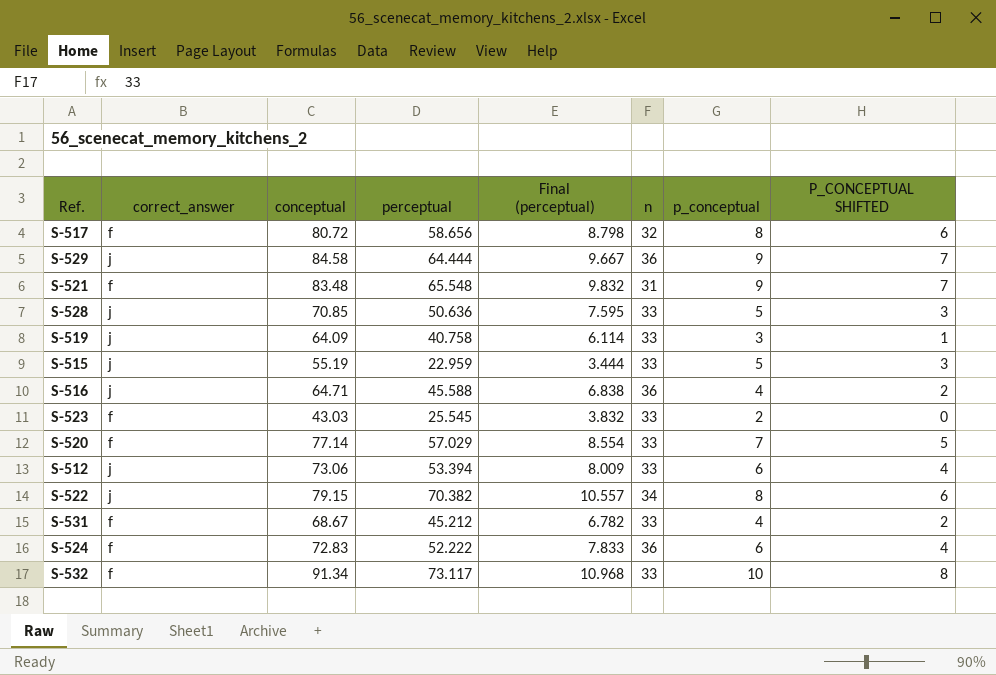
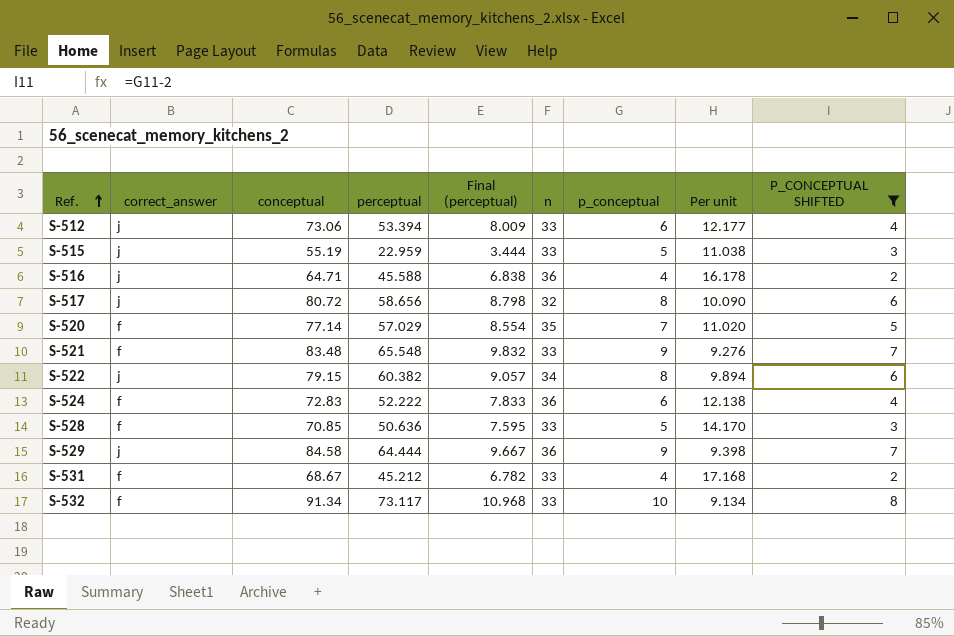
filter: none -> P_CONCEPTUAL SHIFTED >= 2
row order: none -> Ref. ascending
column Per unit | formula: none -> [conceptual] / [p_conceptual]
S-517 | correct_answer: f -> j
S-520 | n: 33 -> 35
S-521 | n: 31 -> 33
S-522 | perceptual: 70.382 -> 60.382
S-522 | Final (perceptual): 10.557 -> 9.057
S-528 | correct_answer: j -> f

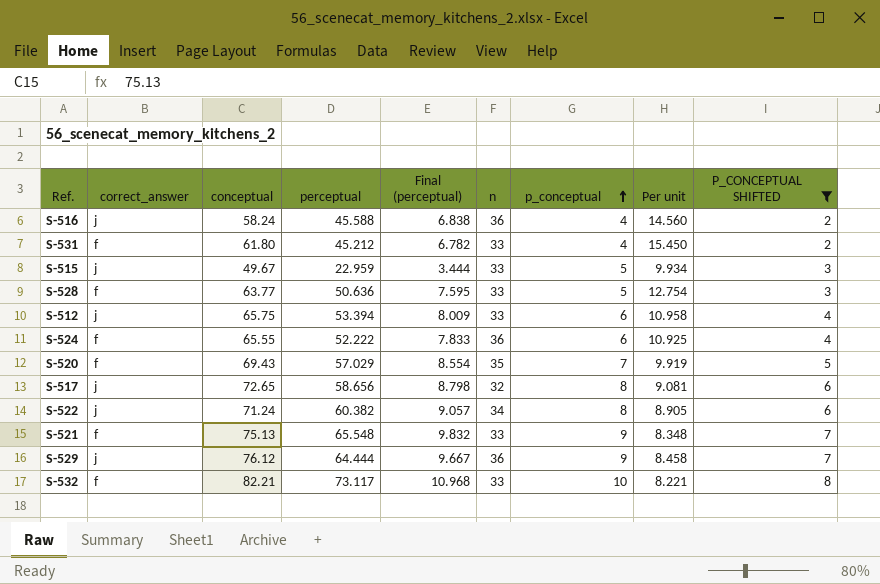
row order: Ref. ascending -> p_conceptual ascending
S-516 | conceptual: 64.71 -> 58.24
S-516 | Per unit: 16.178 -> 14.560
S-531 | conceptual: 68.67 -> 61.80
S-531 | Per unit: 17.168 -> 15.450
S-515 | conceptual: 55.19 -> 49.67
S-515 | Per unit: 11.038 -> 9.934
S-528 | conceptual: 70.85 -> 63.77
S-528 | Per unit: 14.170 -> 12.754
S-512 | conceptual: 73.06 -> 65.75
S-512 | Per unit: 12.177 -> 10.958
S-524 | conceptual: 72.83 -> 65.55
S-524 | Per unit: 12.138 -> 10.925
S-520 | conceptual: 77.14 -> 69.43
S-520 | Per unit: 11.020 -> 9.919
S-517 | conceptual: 80.72 -> 72.65
S-517 | Per unit: 10.090 -> 9.081
S-522 | conceptual: 79.15 -> 71.24
S-522 | Per unit: 9.894 -> 8.905
S-521 | conceptual: 83.48 -> 75.13
S-521 | Per unit: 9.276 -> 8.348
S-529 | conceptual: 84.58 -> 76.12
S-529 | Per unit: 9.398 -> 8.458
S-532 | conceptual: 91.34 -> 82.21
S-532 | Per unit: 9.134 -> 8.221

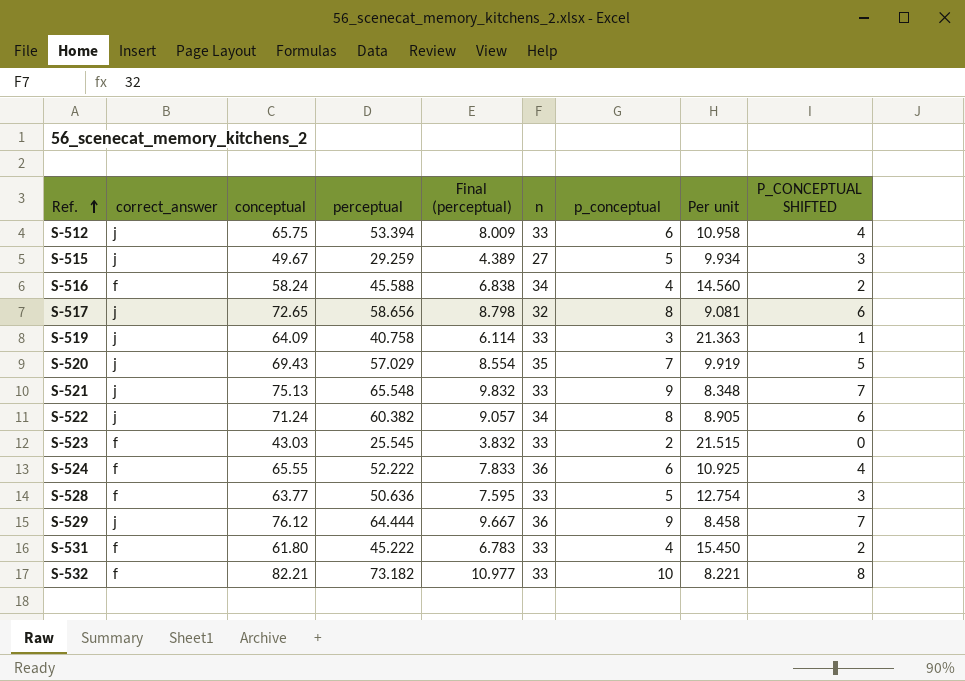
filter: P_CONCEPTUAL SHIFTED >= 2 -> none
row order: p_conceptual ascending -> Ref. ascending
S-515 | perceptual: 22.959 -> 29.259
S-515 | Final (perceptual): 3.444 -> 4.389
S-515 | n: 33 -> 27
S-516 | correct_answer: j -> f
S-516 | n: 36 -> 34
S-520 | correct_answer: f -> j
S-521 | correct_answer: f -> j
S-531 | perceptual: 45.212 -> 45.222
S-531 | Final (perceptual): 6.782 -> 6.783
S-532 | perceptual: 73.117 -> 73.182
S-532 | Final (perceptual): 10.968 -> 10.977

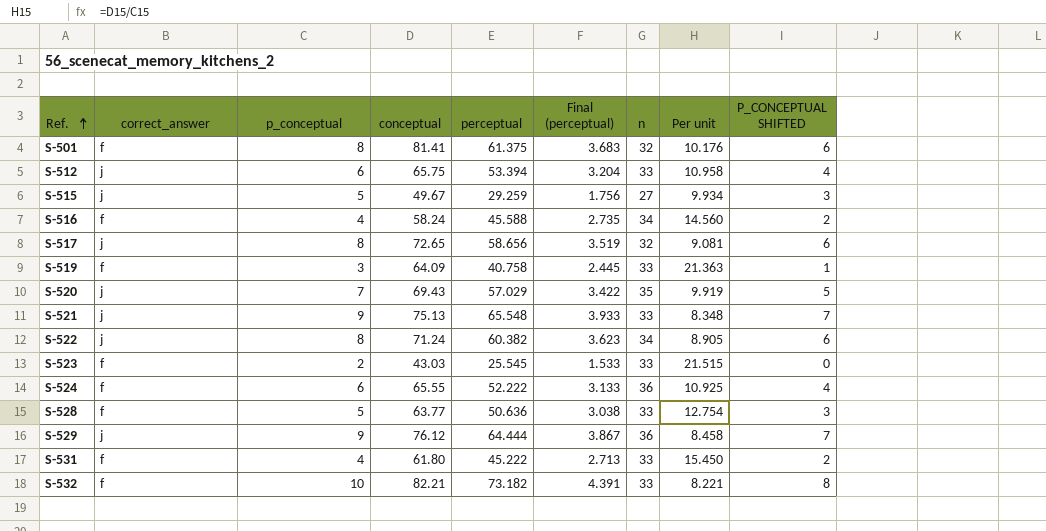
column p_conceptual | position: 7 -> 3
column Final (perceptual) | formula: [perceptual] * 0.15 -> [perceptual] * 0.06
row S-501: none -> f | 8 | 81.41 | 61.375 | 3.683 | 32 | 10.176 | 6
S-519 | correct_answer: j -> f

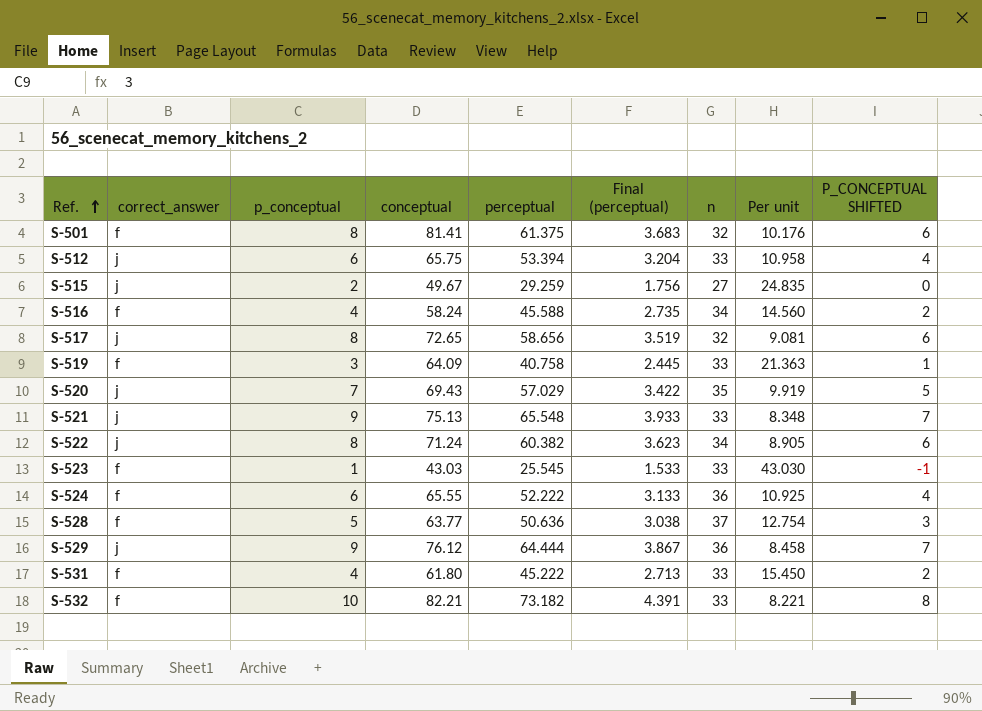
S-515 | p_conceptual: 5 -> 2
S-515 | Per unit: 9.934 -> 24.835
S-515 | P_CONCEPTUAL SHIFTED: 3 -> 0
S-523 | p_conceptual: 2 -> 1
S-523 | Per unit: 21.515 -> 43.030
S-523 | P_CONCEPTUAL SHIFTED: 0 -> -1
S-528 | n: 33 -> 37

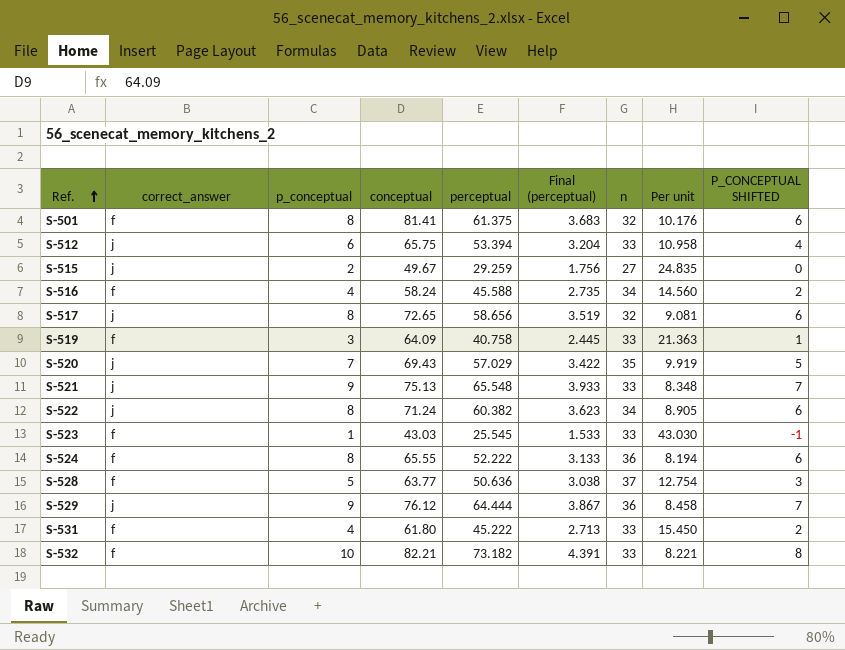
S-524 | p_conceptual: 6 -> 8
S-524 | Per unit: 10.925 -> 8.194
S-524 | P_CONCEPTUAL SHIFTED: 4 -> 6

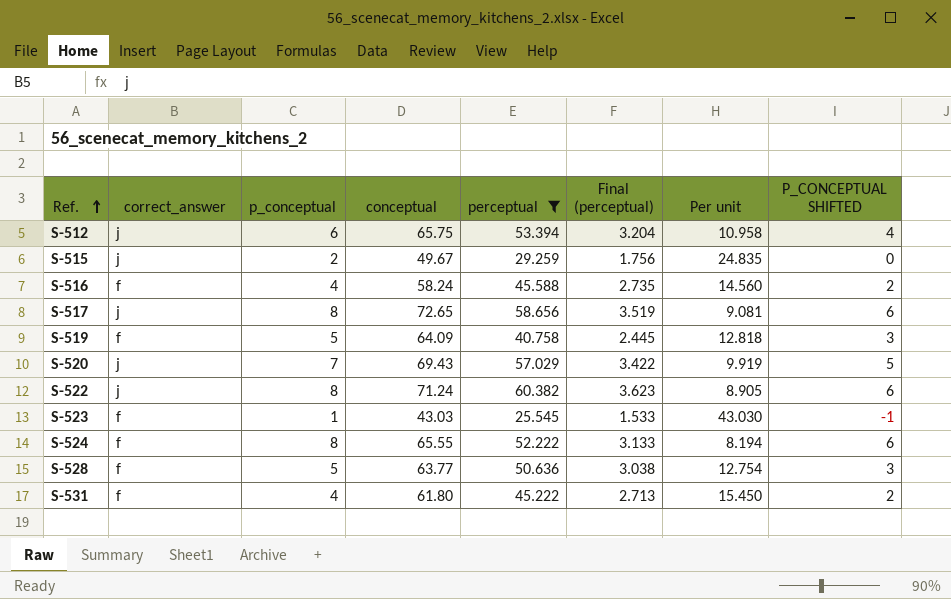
filter: none -> perceptual <= 60.382
column n | position: 7 -> none
S-519 | p_conceptual: 3 -> 5
S-519 | Per unit: 21.363 -> 12.818
S-519 | P_CONCEPTUAL SHIFTED: 1 -> 3

